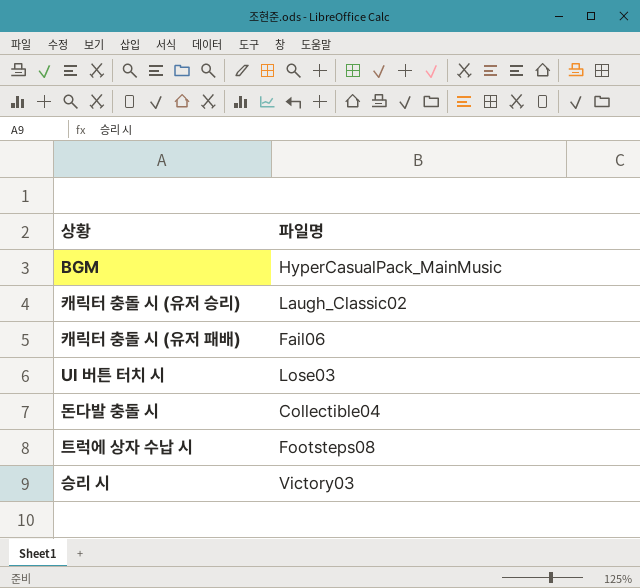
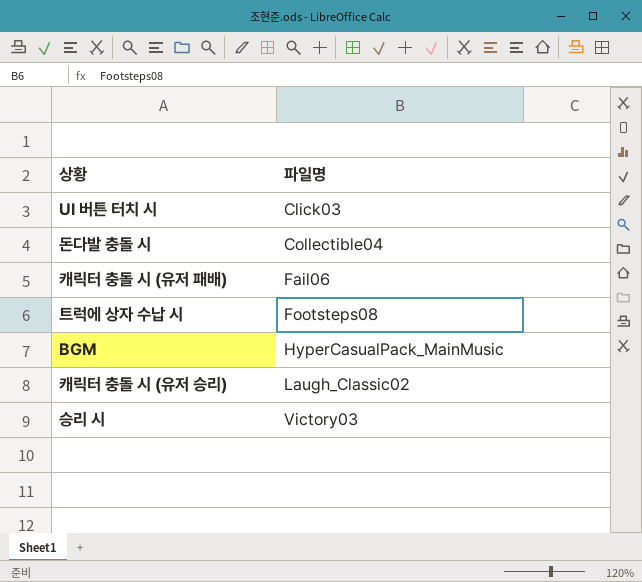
row order: none -> 파일명 ascending
UI 버튼 터치 시 | 파일명: Lose03 -> Click03

